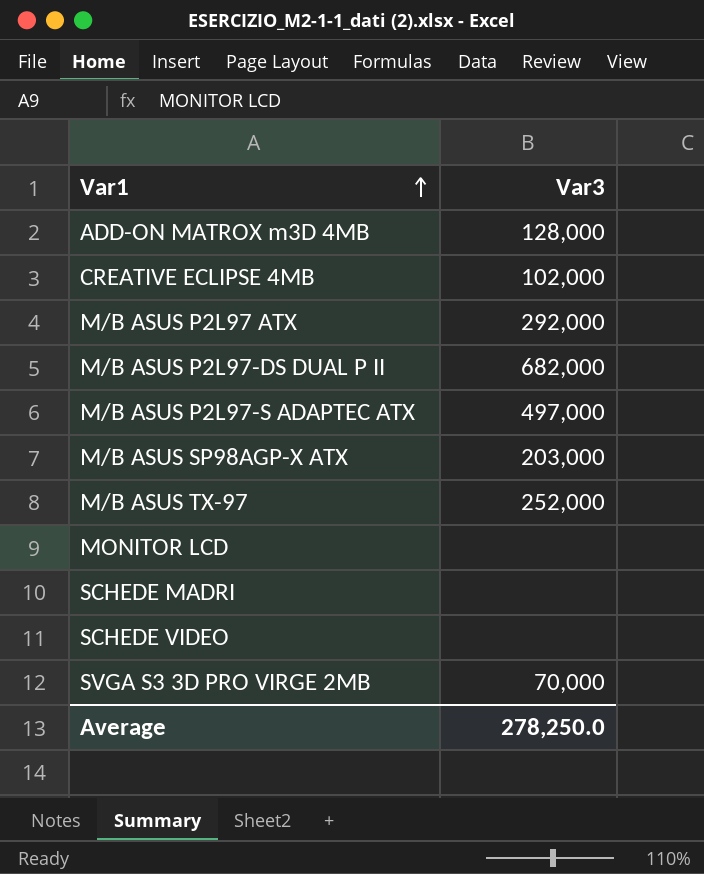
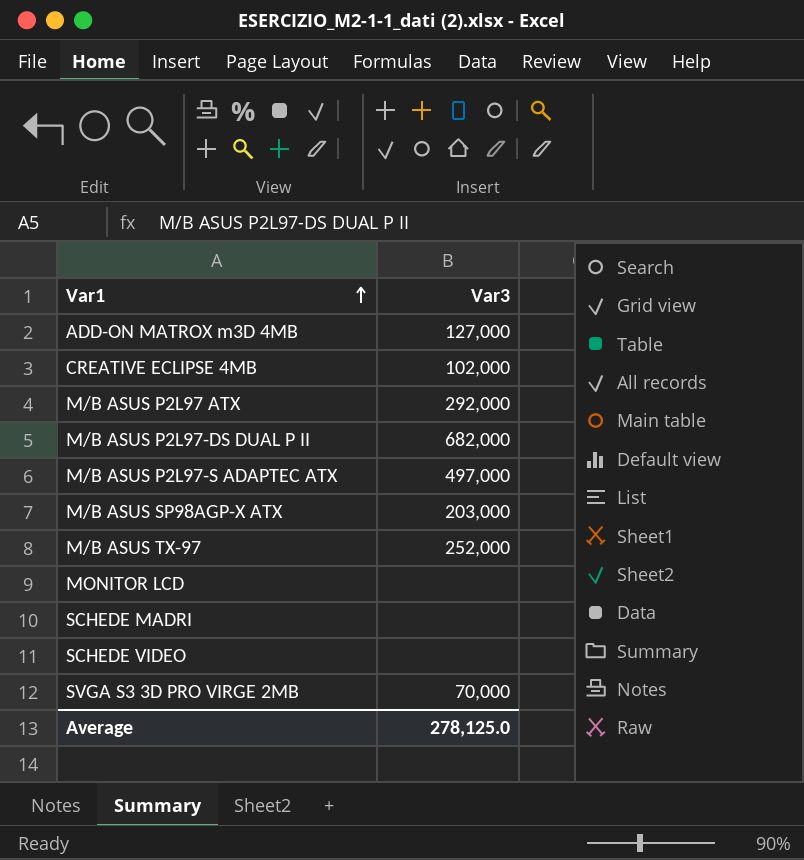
ADD-ON MATROX m3D 4MB | Var3: 128,000 -> 127,000
Average | Var3: 278,250.0 -> 278,125.0

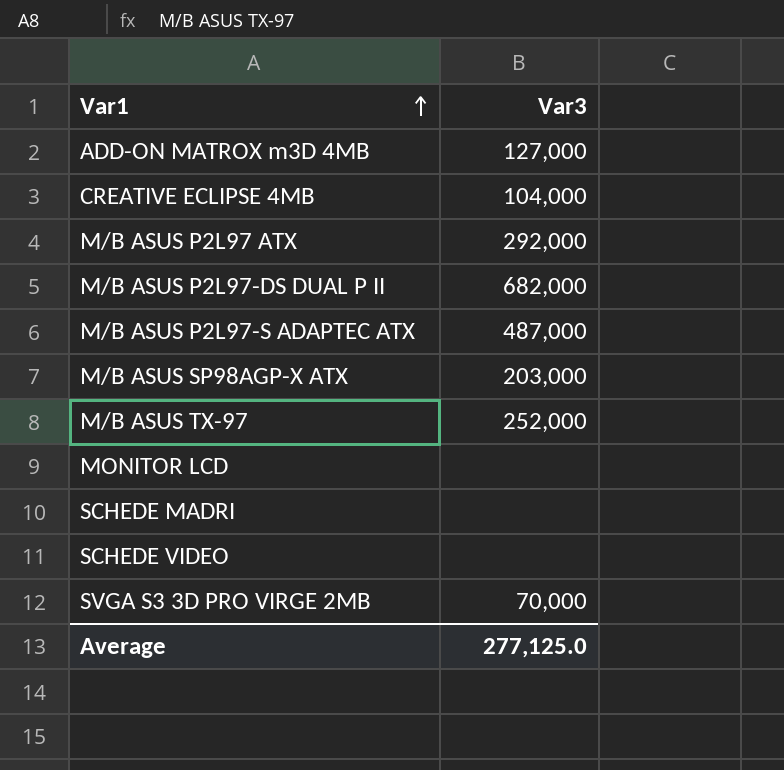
CREATIVE ECLIPSE 4MB | Var3: 102,000 -> 104,000
M/B ASUS P2L97-S ADAPTEC ATX | Var3: 497,000 -> 487,000
Average | Var3: 278,125.0 -> 277,125.0

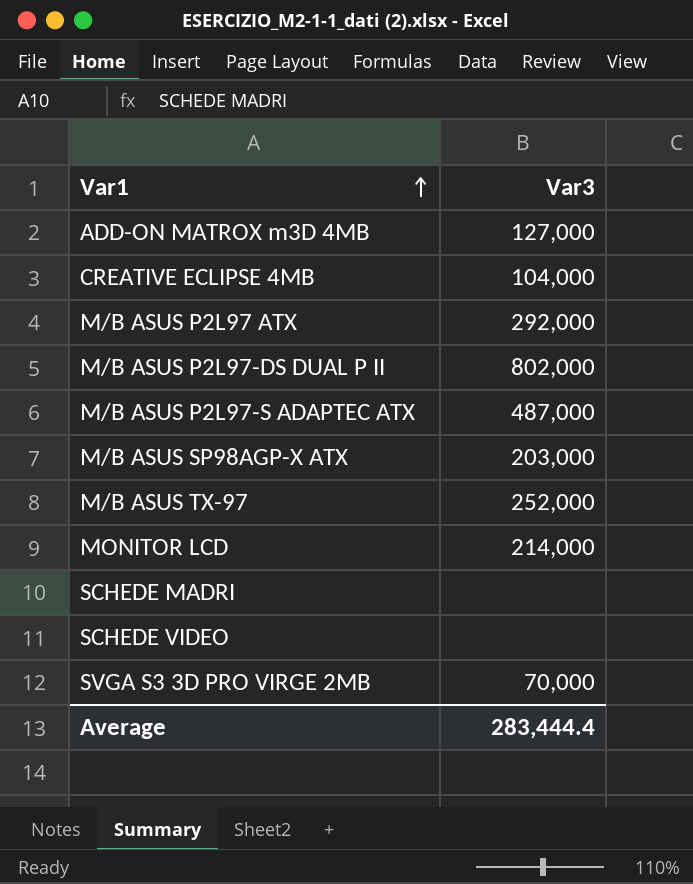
M/B ASUS P2L97-DS DUAL P II | Var3: 682,000 -> 802,000
MONITOR LCD | Var3: none -> 214,000
Average | Var3: 277,125.0 -> 283,444.4

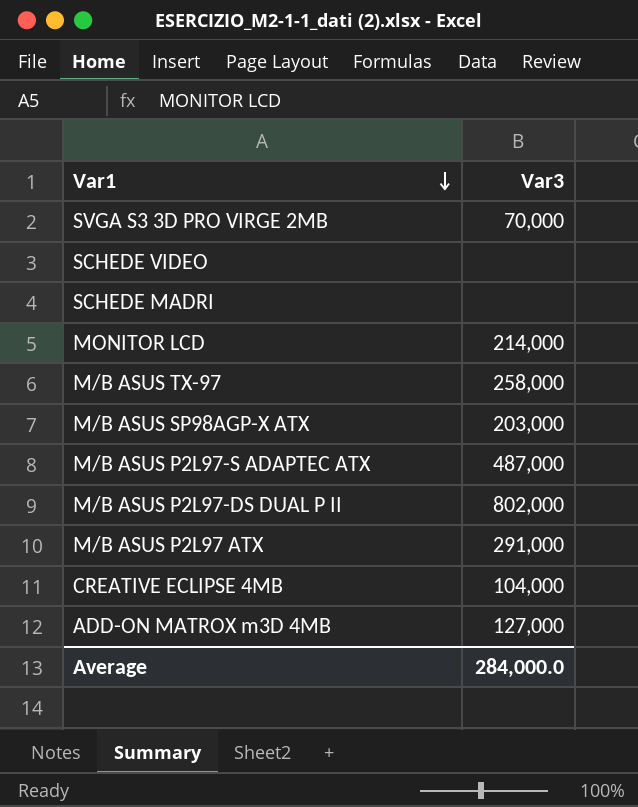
row order: Var1 ascending -> Var1 descending
M/B ASUS TX-97 | Var3: 252,000 -> 258,000
M/B ASUS P2L97 ATX | Var3: 292,000 -> 291,000
Average | Var3: 283,444.4 -> 284,000.0

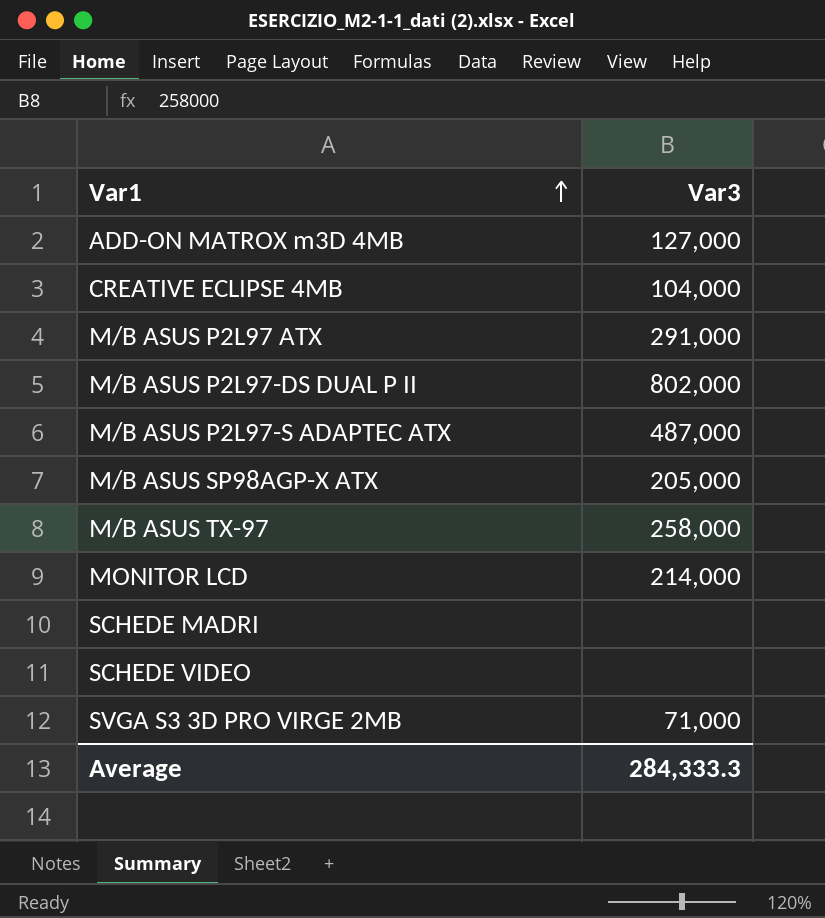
row order: Var1 descending -> Var1 ascending
M/B ASUS SP98AGP-X ATX | Var3: 203,000 -> 205,000
SVGA S3 3D PRO VIRGE 2MB | Var3: 70,000 -> 71,000
Average | Var3: 284,000.0 -> 284,333.3

